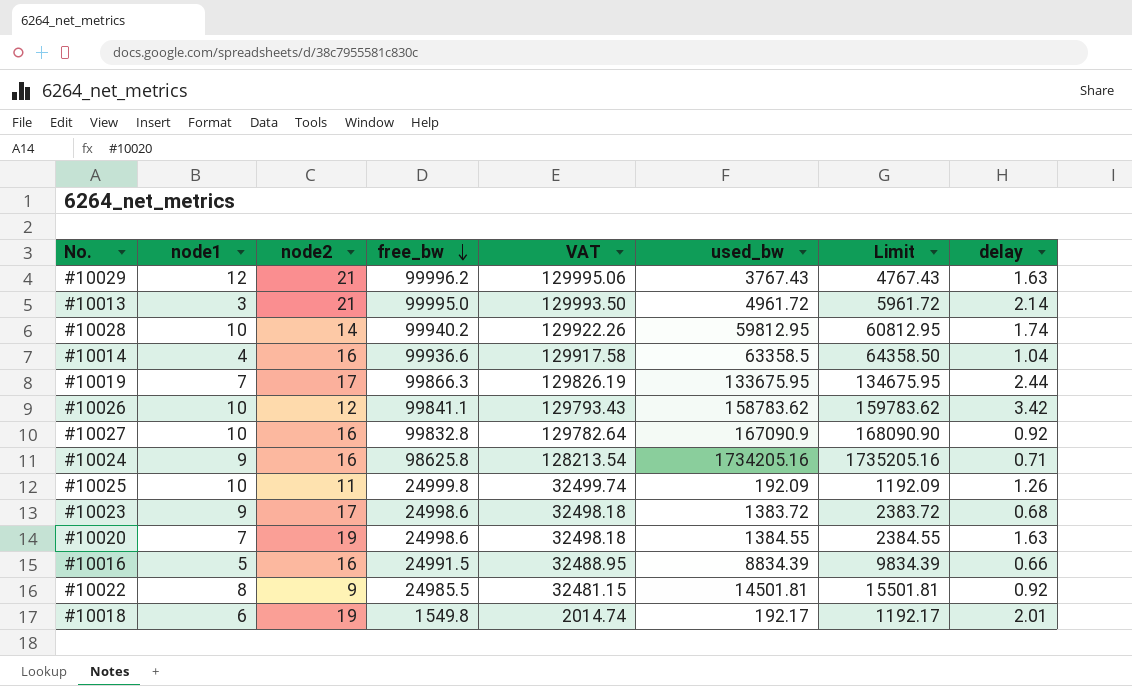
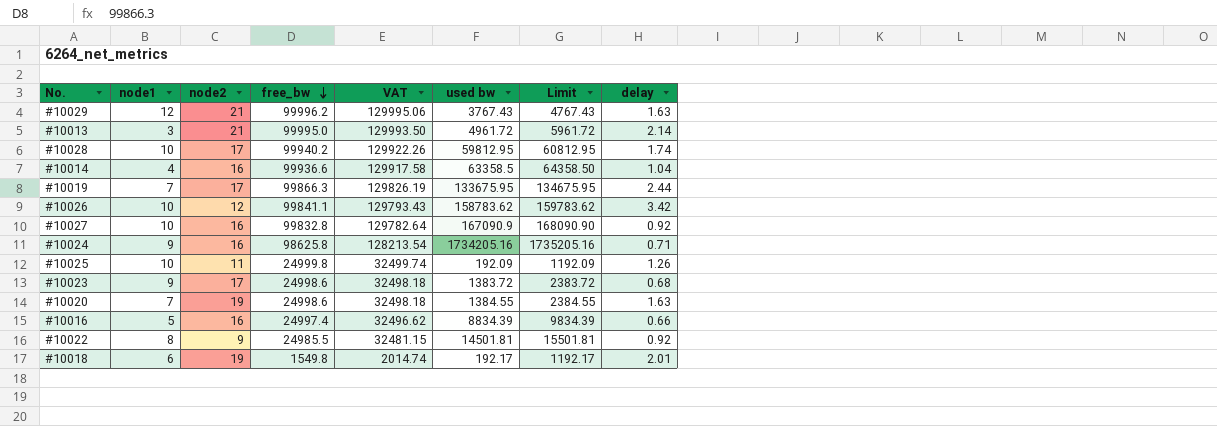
column name: used_bw -> used bw
#10028 | node2: 14 -> 17
#10016 | free_bw: 24991.5 -> 24997.4
#10016 | VAT: 32488.95 -> 32496.62

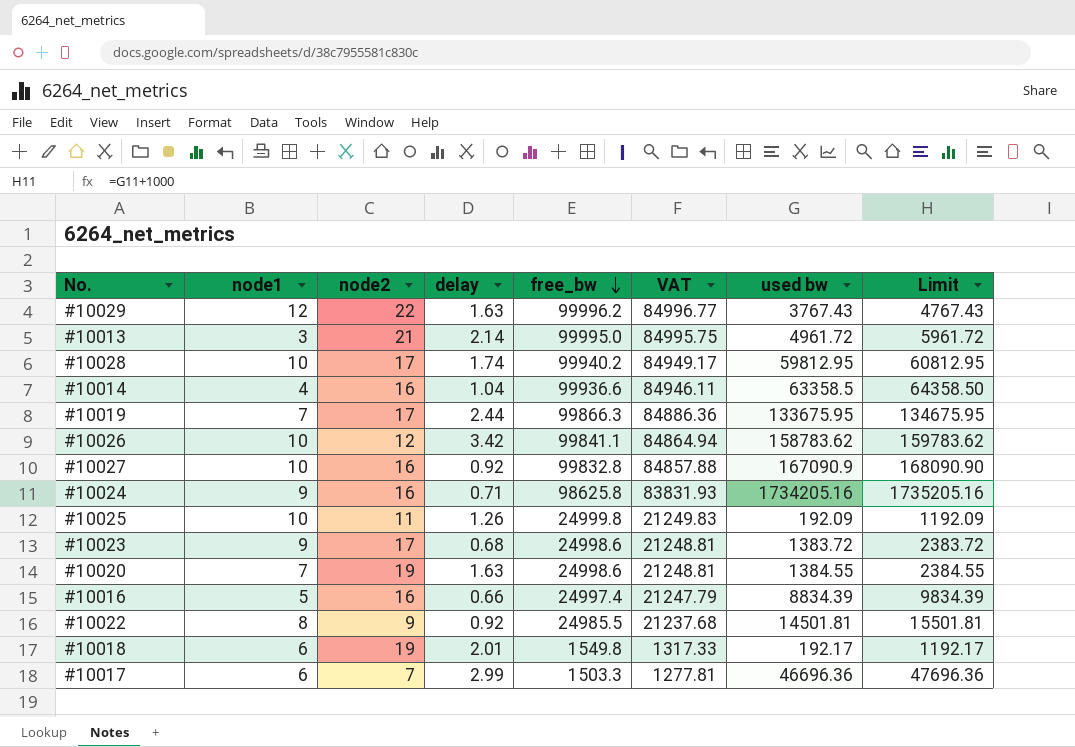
column delay | position: 8 -> 4
column VAT | formula: [free_bw] * 1.3 -> [free_bw] * 0.85
#10029 | node2: 21 -> 22
row #10017: none -> 6 | 7 | 2.99 | 1503.3 | 1277.81 | 46696.36 | 47696.36

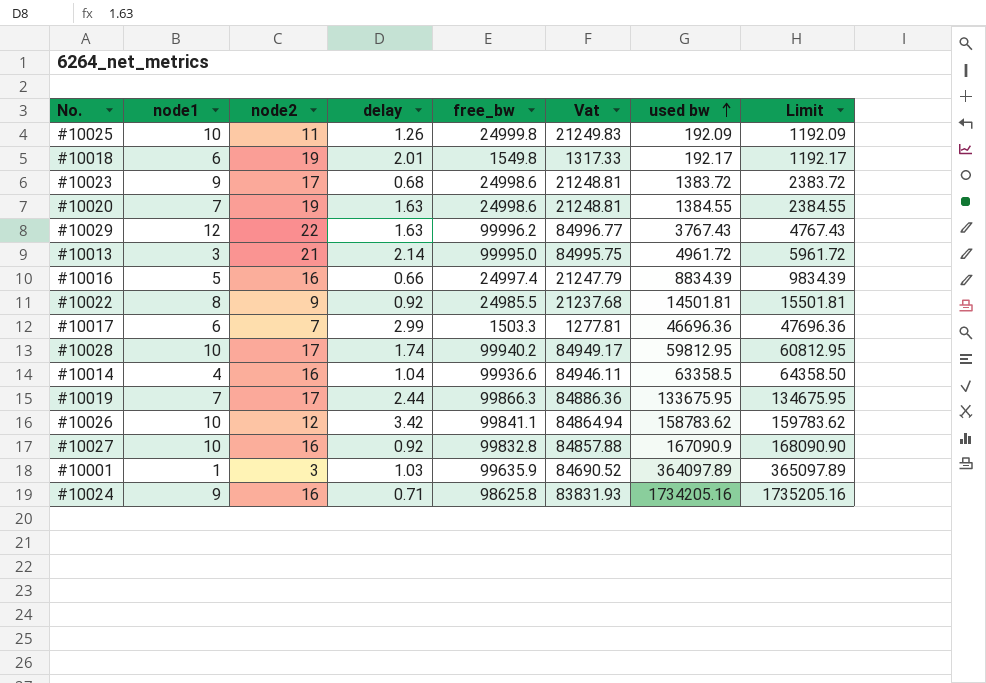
row order: free_bw descending -> used bw ascending
column name: VAT -> Vat
row #10001: none -> 1 | 3 | 1.03 | 99635.9 | 84690.52 | 364097.89 | 365097.89

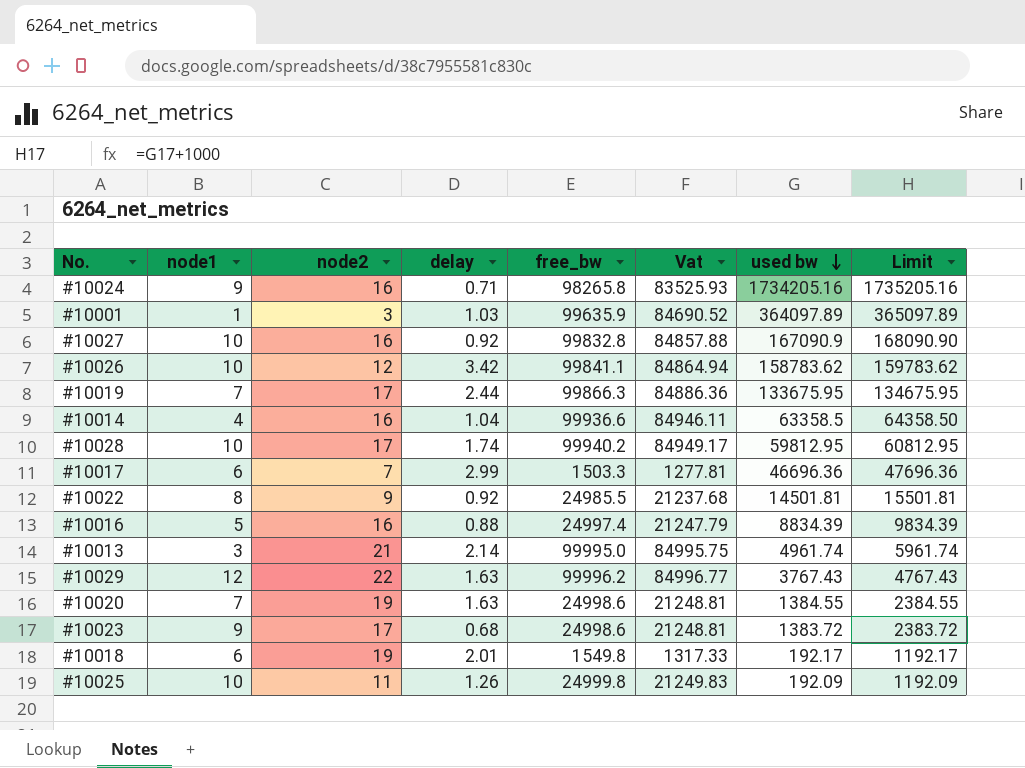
row order: used bw ascending -> used bw descending
#10024 | free_bw: 98625.8 -> 98265.8
#10024 | Vat: 83831.93 -> 83525.93
#10016 | delay: 0.66 -> 0.88
#10013 | used bw: 4961.72 -> 4961.74
#10013 | Limit: 5961.72 -> 5961.74

